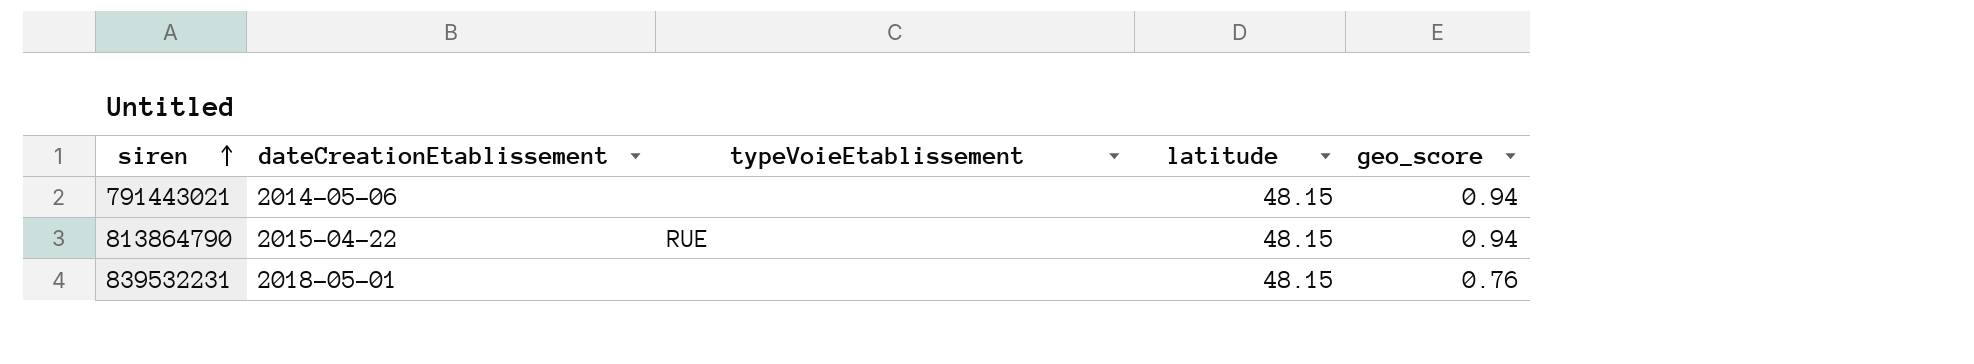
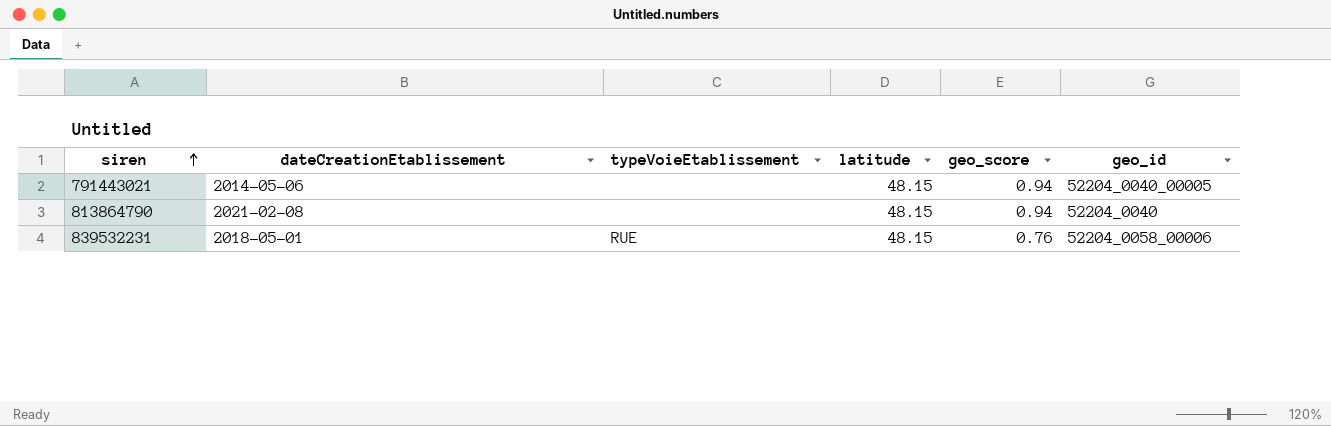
column geo_id | position: none -> 6
813864790 | dateCreationEtablissement: 2015-04-22 -> 2021-02-08
813864790 | typeVoieEtablissement: RUE -> none
839532231 | typeVoieEtablissement: none -> RUE

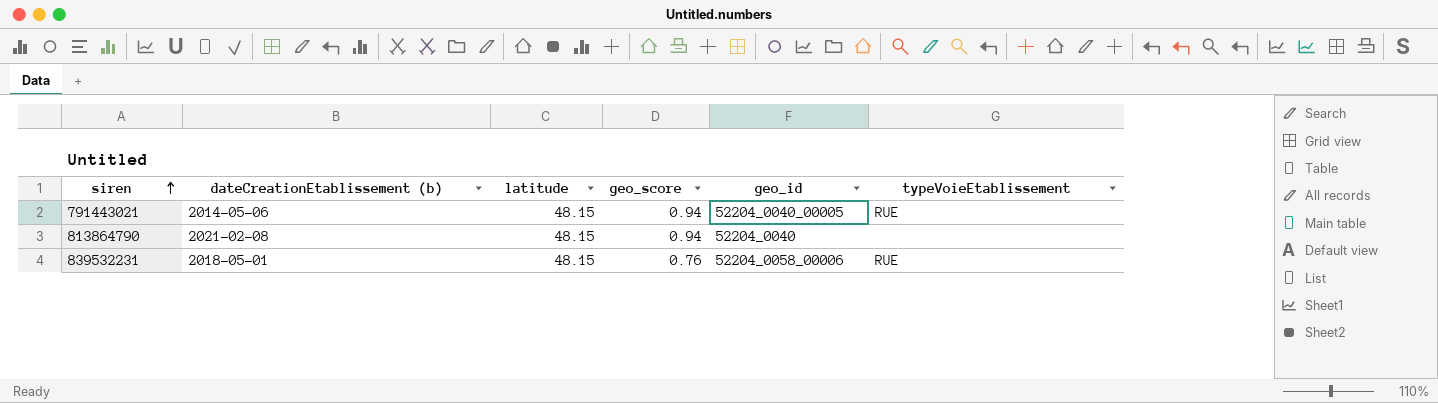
column name: dateCreationEtablissement -> dateCreationEtablissement (b)
column typeVoieEtablissement | position: 3 -> 6
791443021 | typeVoieEtablissement: none -> RUE

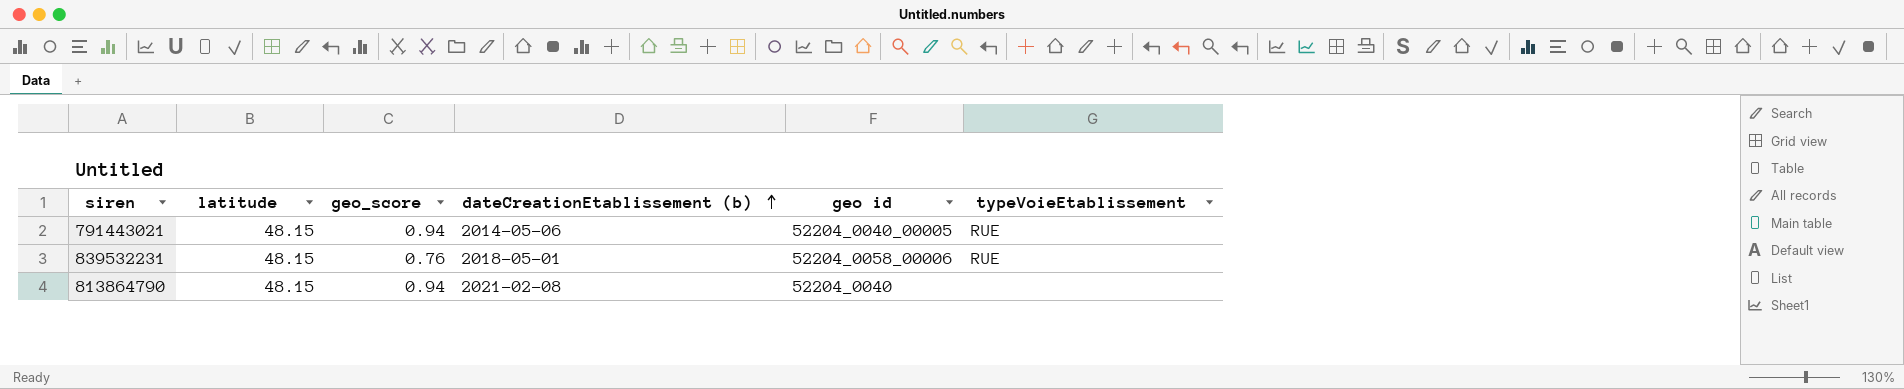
row order: siren ascending -> dateCreationEtablissement (b) ascending
column dateCreationEtablissement (b) | position: 2 -> 4
column name: geo_id -> geo id

